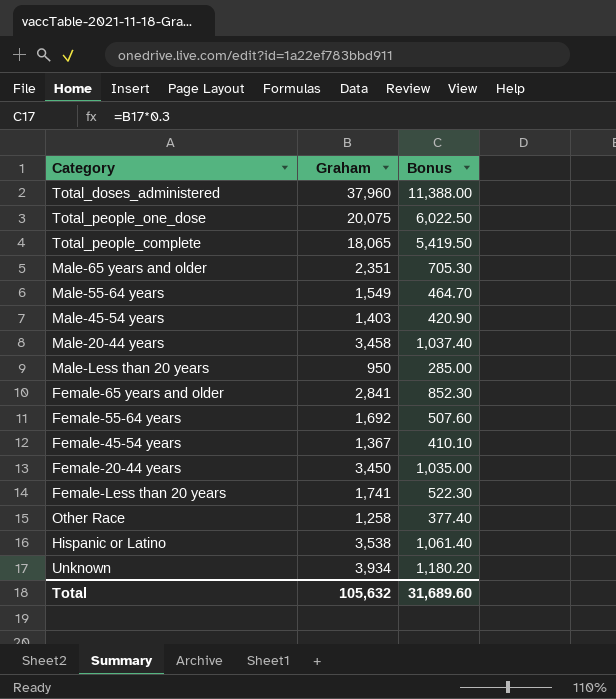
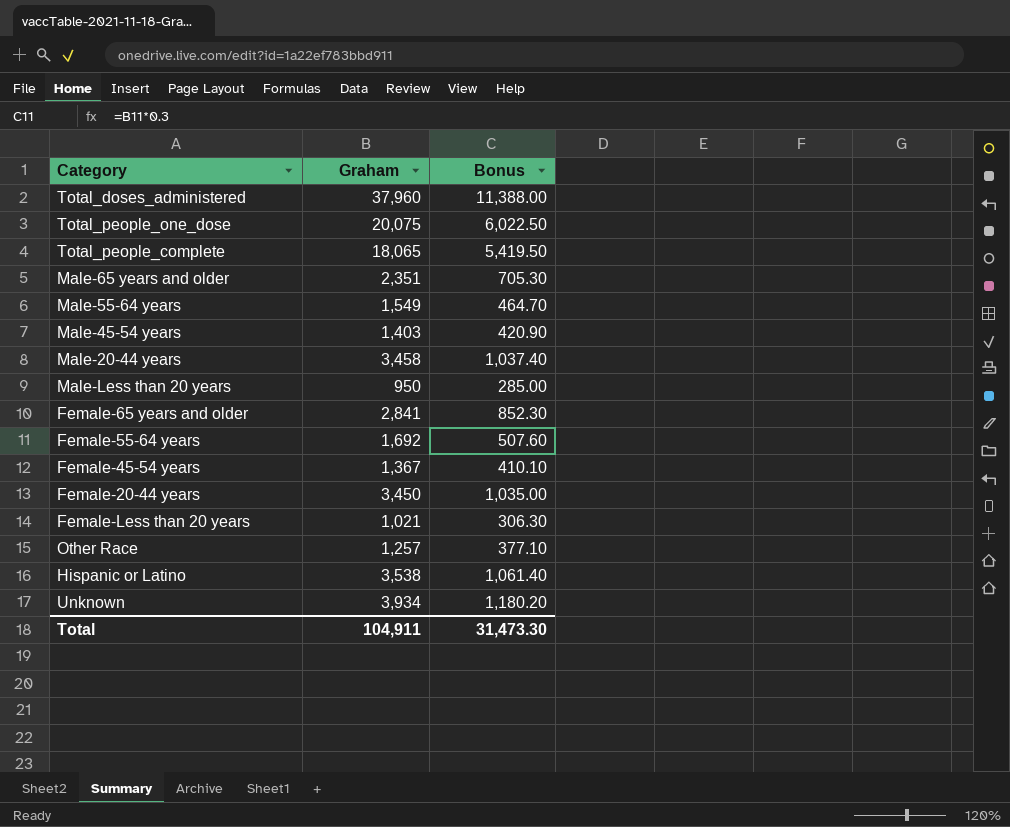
Female-Less than 20 years | Graham: 1,741 -> 1,021
Female-Less than 20 years | Bonus: 522.30 -> 306.30
Other Race | Graham: 1,258 -> 1,257
Other Race | Bonus: 377.40 -> 377.10
Total | Graham: 105,632 -> 104,911
Total | Bonus: 31,689.60 -> 31,473.30

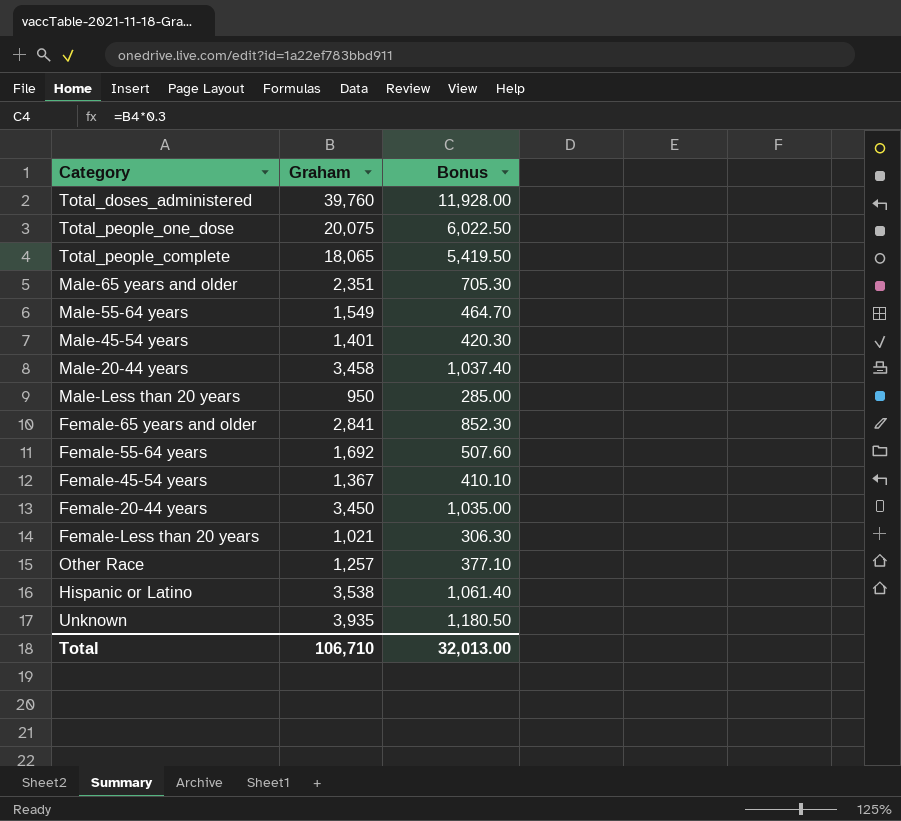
Total_doses_administered | Graham: 37,960 -> 39,760
Total_doses_administered | Bonus: 11,388.00 -> 11,928.00
Male-45-54 years | Graham: 1,403 -> 1,401
Male-45-54 years | Bonus: 420.90 -> 420.30
Unknown | Graham: 3,934 -> 3,935
Unknown | Bonus: 1,180.20 -> 1,180.50
Total | Graham: 104,911 -> 106,710
Total | Bonus: 31,473.30 -> 32,013.00

